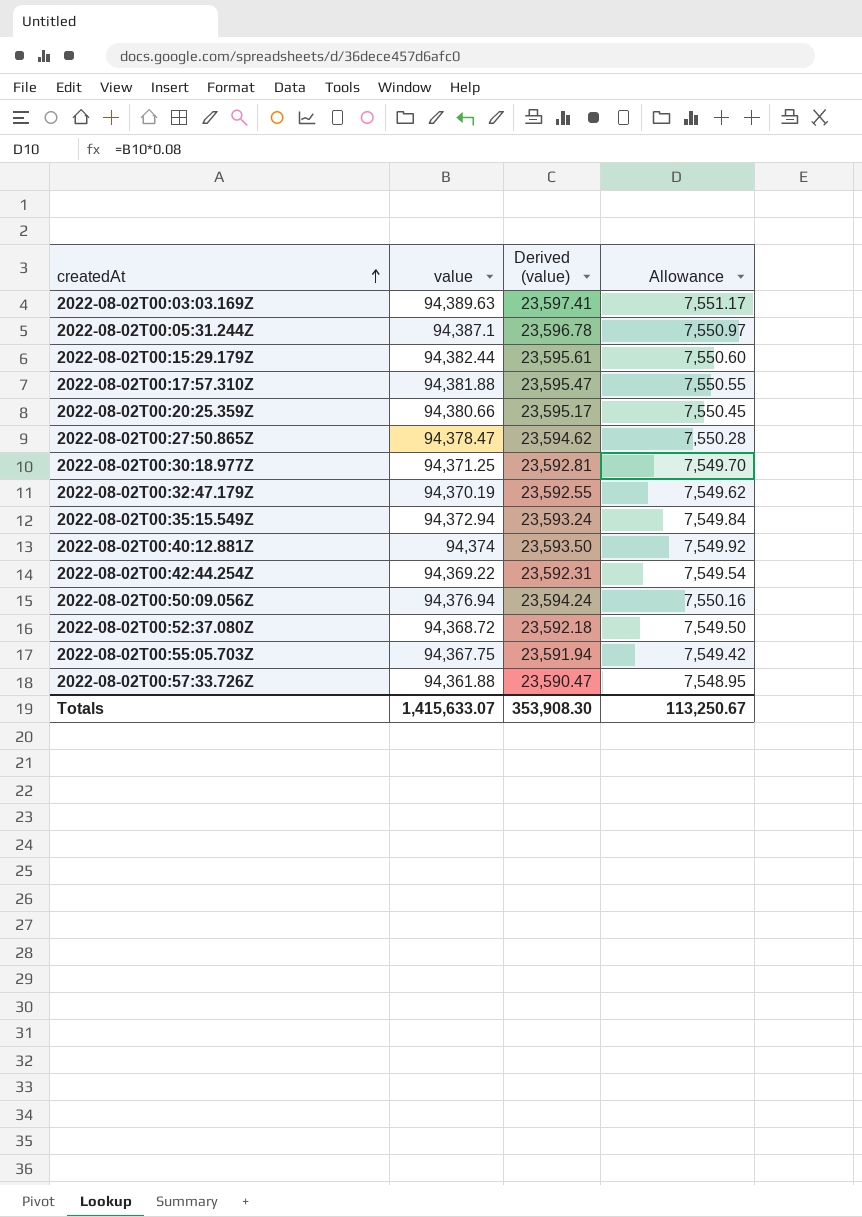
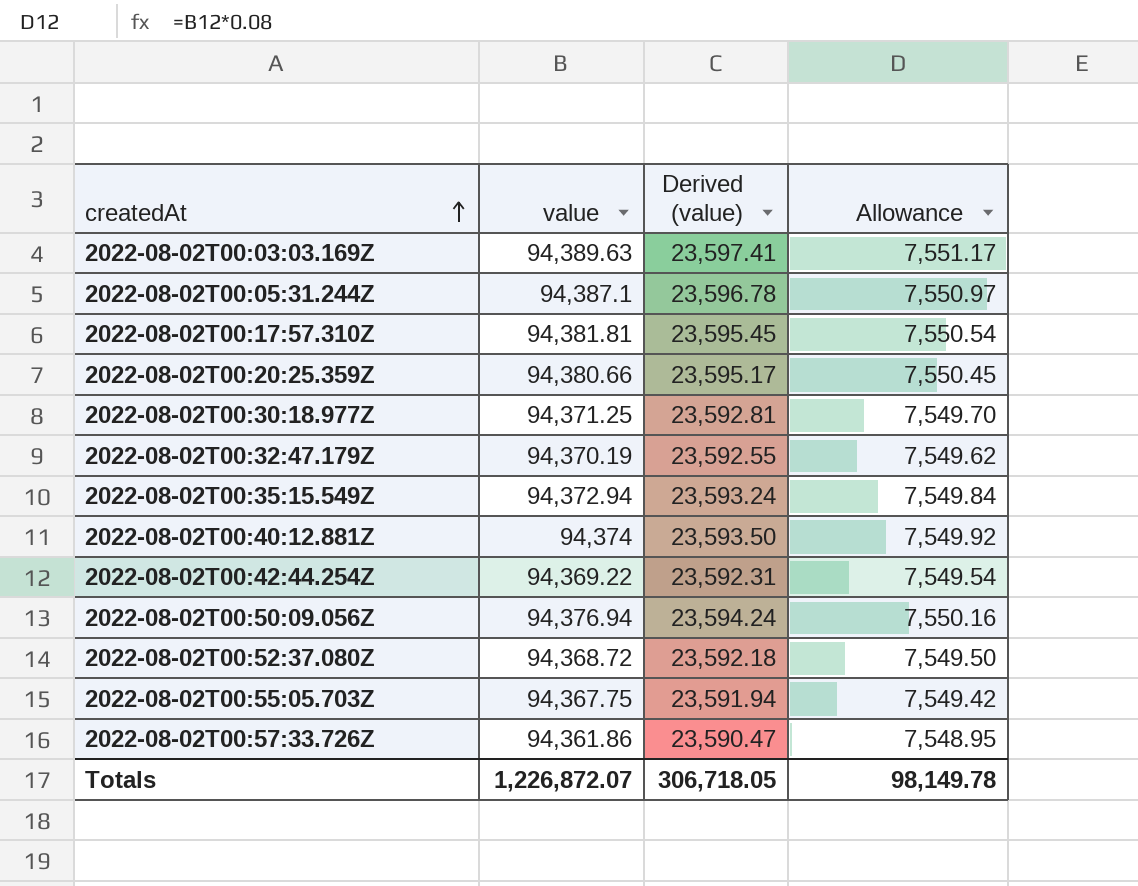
row 2022-08-02T00:15:29.179Z: 94,382.44 | 23,595.61 | 7,550.60 -> none
row 2022-08-02T00:27:50.865Z: 94,378.47 | 23,594.62 | 7,550.28 -> none
2022-08-02T00:17:57.310Z | value: 94,381.88 -> 94,381.81
2022-08-02T00:17:57.310Z | Derived (value): 23,595.47 -> 23,595.45
2022-08-02T00:17:57.310Z | Allowance: 7,550.55 -> 7,550.54
2022-08-02T00:57:33.726Z | value: 94,361.88 -> 94,361.86
Totals | value: 1,415,633.07 -> 1,226,872.07
Totals | Derived (value): 353,908.30 -> 306,718.05
Totals | Allowance: 113,250.67 -> 98,149.78

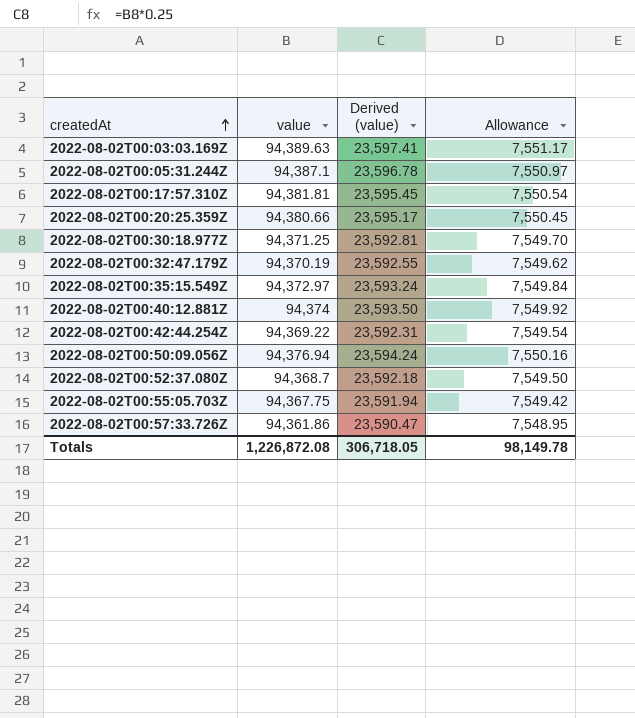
2022-08-02T00:35:15.549Z | value: 94,372.94 -> 94,372.97
2022-08-02T00:52:37.080Z | value: 94,368.72 -> 94,368.7
Totals | value: 1,226,872.07 -> 1,226,872.08

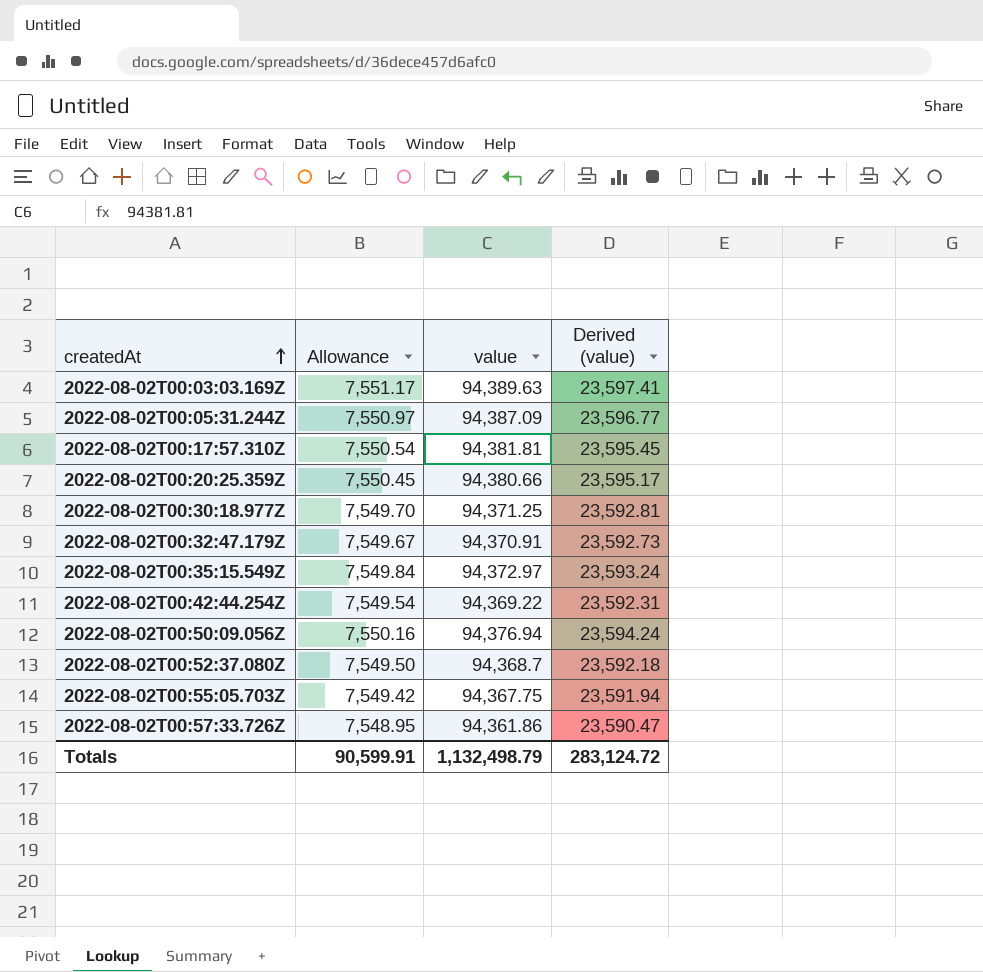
column Allowance | position: 4 -> 2
row 2022-08-02T00:40:12.881Z: 94,374 | 23,593.50 | 7,549.92 -> none
2022-08-02T00:05:31.244Z | value: 94,387.1 -> 94,387.09
2022-08-02T00:05:31.244Z | Derived (value): 23,596.78 -> 23,596.77
2022-08-02T00:32:47.179Z | Allowance: 7,549.62 -> 7,549.67
2022-08-02T00:32:47.179Z | value: 94,370.19 -> 94,370.91
2022-08-02T00:32:47.179Z | Derived (value): 23,592.55 -> 23,592.73
Totals | Allowance: 98,149.78 -> 90,599.91
Totals | value: 1,226,872.08 -> 1,132,498.79
Totals | Derived (value): 306,718.05 -> 283,124.72

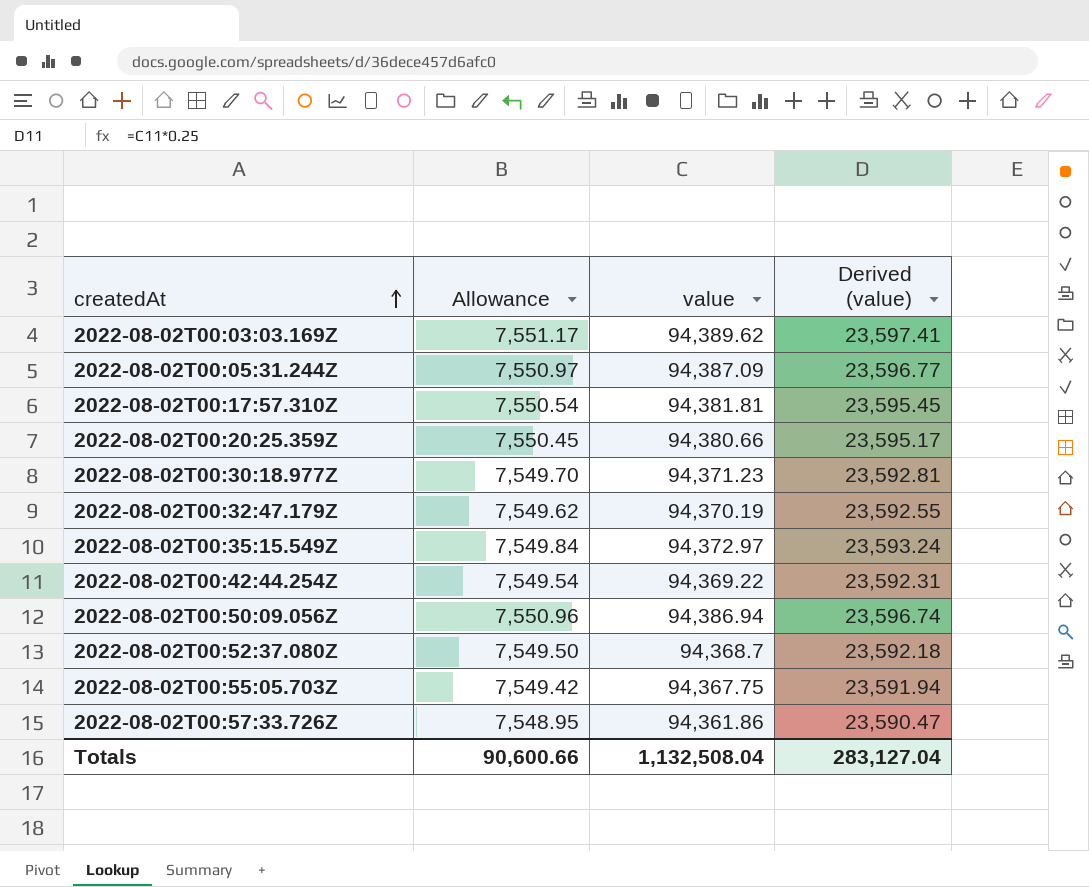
2022-08-02T00:03:03.169Z | value: 94,389.63 -> 94,389.62
2022-08-02T00:30:18.977Z | value: 94,371.25 -> 94,371.23
2022-08-02T00:32:47.179Z | Allowance: 7,549.67 -> 7,549.62
2022-08-02T00:32:47.179Z | value: 94,370.91 -> 94,370.19
2022-08-02T00:32:47.179Z | Derived (value): 23,592.73 -> 23,592.55
2022-08-02T00:50:09.056Z | Allowance: 7,550.16 -> 7,550.96
2022-08-02T00:50:09.056Z | value: 94,376.94 -> 94,386.94
2022-08-02T00:50:09.056Z | Derived (value): 23,594.24 -> 23,596.74
Totals | Allowance: 90,599.91 -> 90,600.66
Totals | value: 1,132,498.79 -> 1,132,508.04
Totals | Derived (value): 283,124.72 -> 283,127.04

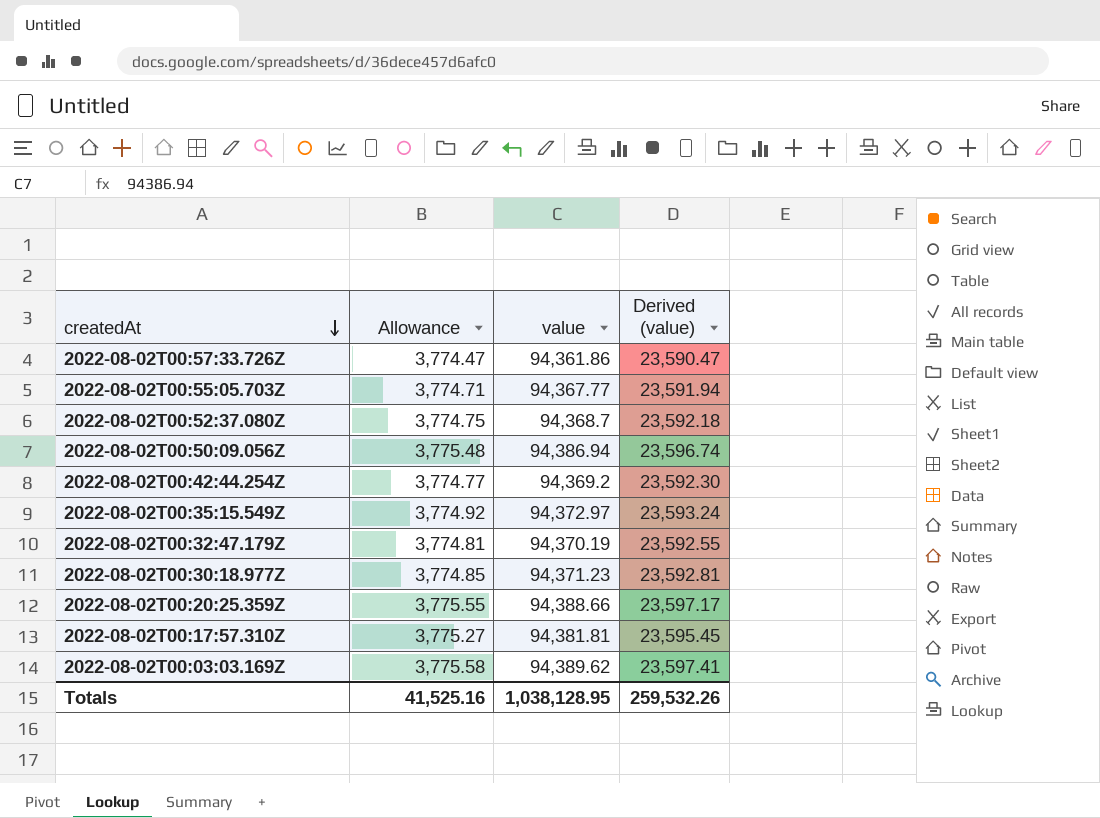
row order: createdAt ascending -> createdAt descending
column Allowance | formula: [value] * 0.08 -> [value] * 0.04
row 2022-08-02T00:05:31.244Z: 7,550.97 | 94,387.09 | 23,596.77 -> none
2022-08-02T00:55:05.703Z | value: 94,367.75 -> 94,367.77
2022-08-02T00:42:44.254Z | value: 94,369.22 -> 94,369.2
2022-08-02T00:42:44.254Z | Derived (value): 23,592.31 -> 23,592.30
2022-08-02T00:20:25.359Z | value: 94,380.66 -> 94,388.66
2022-08-02T00:20:25.359Z | Derived (value): 23,595.17 -> 23,597.17
Totals | Allowance: 90,600.66 -> 41,525.16
Totals | value: 1,132,508.04 -> 1,038,128.95
Totals | Derived (value): 283,127.04 -> 259,532.26

